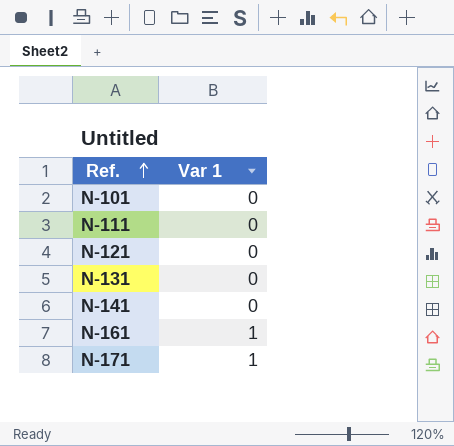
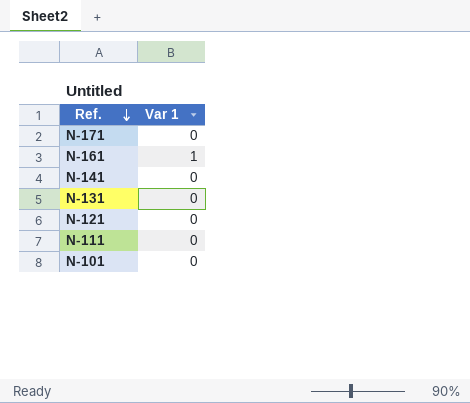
row order: Ref. ascending -> Ref. descending
N-171 | Var 1: 1 -> 0

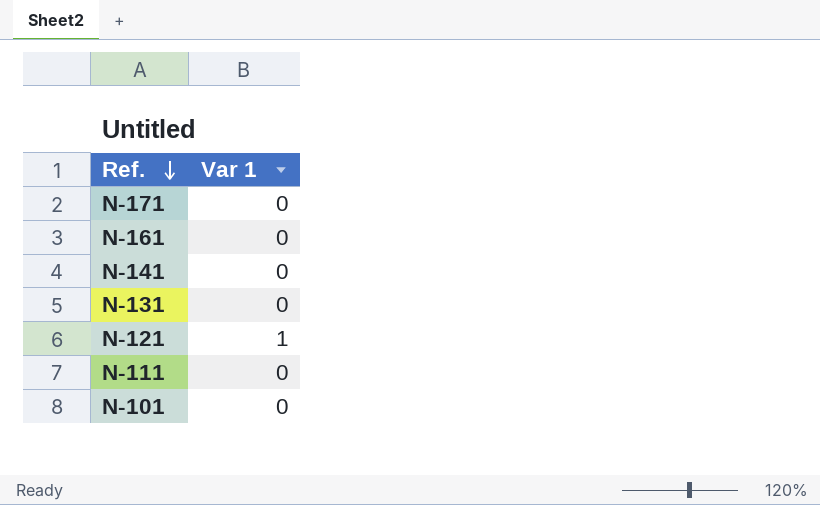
N-161 | Var 1: 1 -> 0
N-121 | Var 1: 0 -> 1

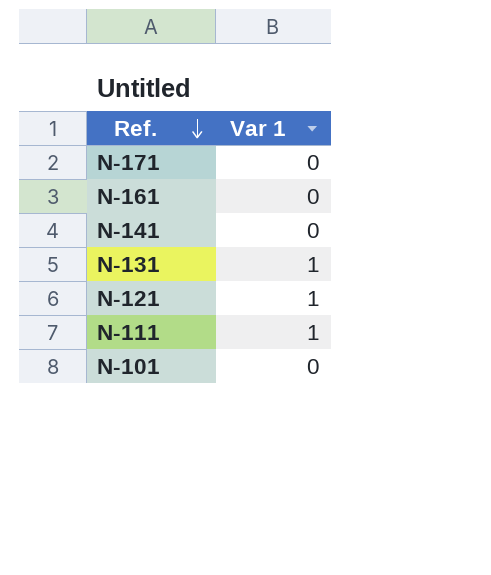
N-131 | Var 1: 0 -> 1
N-111 | Var 1: 0 -> 1

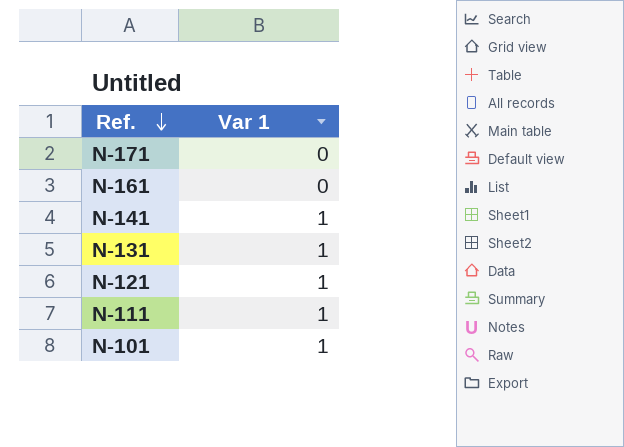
N-141 | Var 1: 0 -> 1
N-101 | Var 1: 0 -> 1

